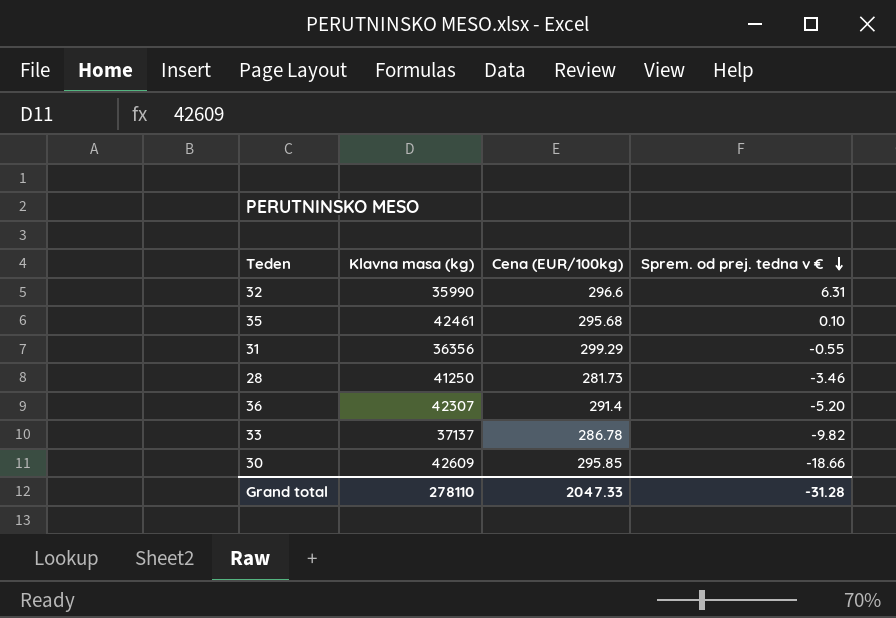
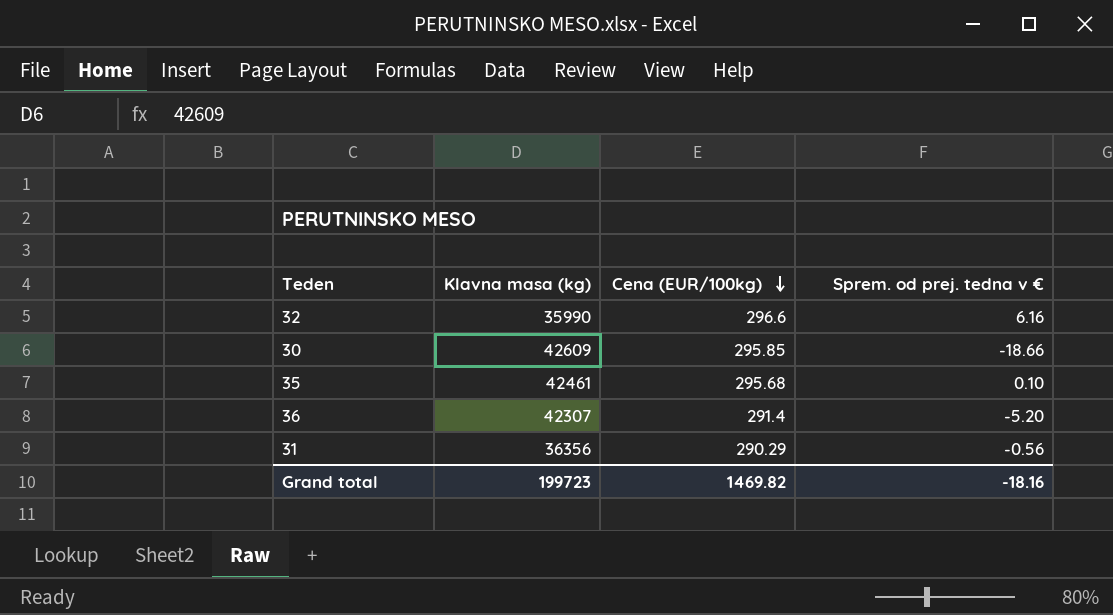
row order: Sprem. od prej. tedna v € descending -> Cena (EUR/100kg) descending
row 28: 41250 | 281.73 | -3.46 -> none
row 33: 37137 | 286.78 | -9.82 -> none
32 | Sprem. od prej. tedna v €: 6.31 -> 6.16
31 | Cena (EUR/100kg): 299.29 -> 290.29
31 | Sprem. od prej. tedna v €: -0.55 -> -0.56
Grand total | Klavna masa (kg): 278110 -> 199723
Grand total | Cena (EUR/100kg): 2047.33 -> 1469.82
Grand total | Sprem. od prej. tedna v €: -31.28 -> -18.16

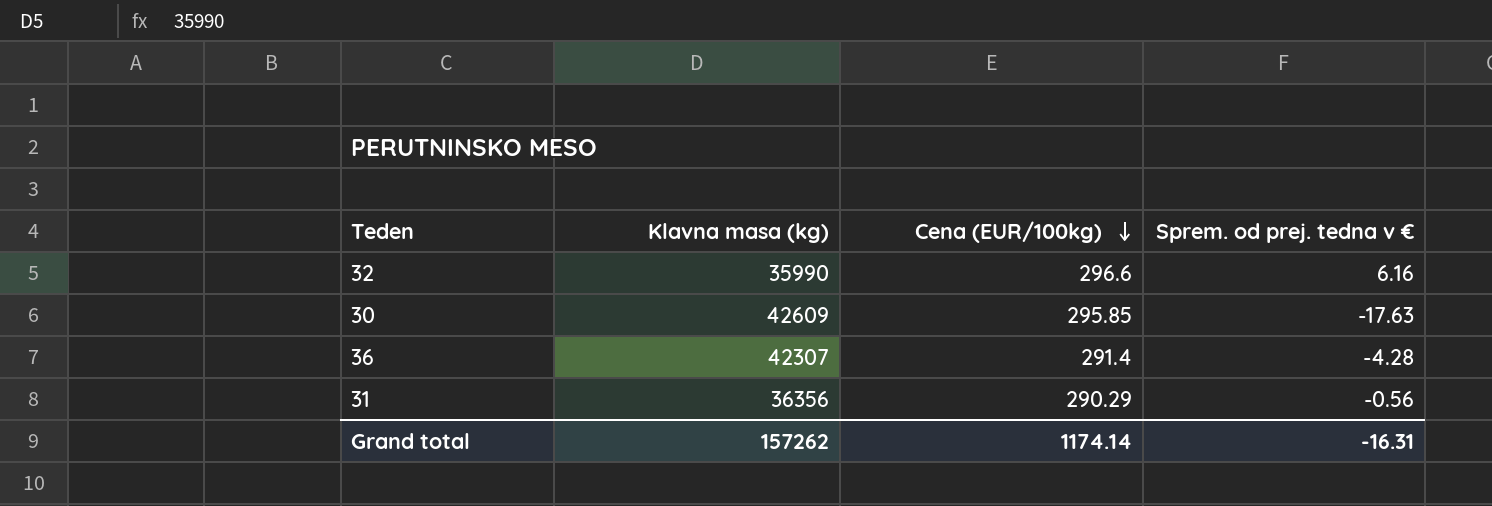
row 35: 42461 | 295.68 | 0.10 -> none
30 | Sprem. od prej. tedna v €: -18.66 -> -17.63
36 | Sprem. od prej. tedna v €: -5.20 -> -4.28
Grand total | Klavna masa (kg): 199723 -> 157262
Grand total | Cena (EUR/100kg): 1469.82 -> 1174.14
Grand total | Sprem. od prej. tedna v €: -18.16 -> -16.31

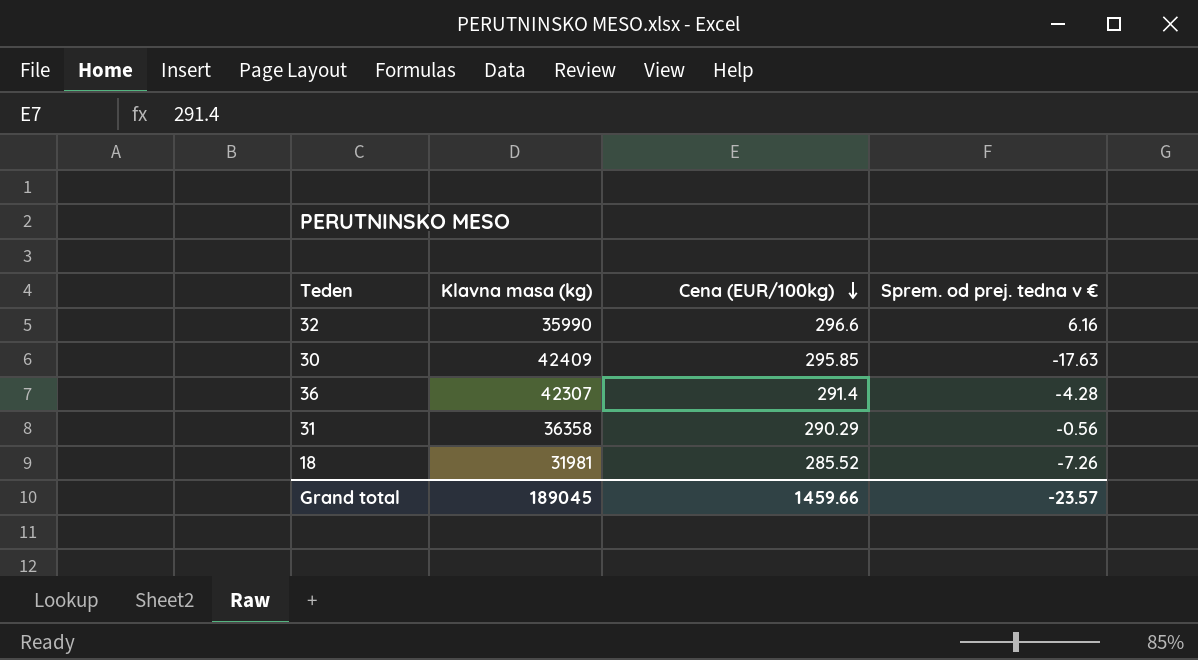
30 | Klavna masa (kg): 42609 -> 42409
31 | Klavna masa (kg): 36356 -> 36358
row 18: none -> 31981 | 285.52 | -7.26
Grand total | Klavna masa (kg): 157262 -> 189045
Grand total | Cena (EUR/100kg): 1174.14 -> 1459.66
Grand total | Sprem. od prej. tedna v €: -16.31 -> -23.57

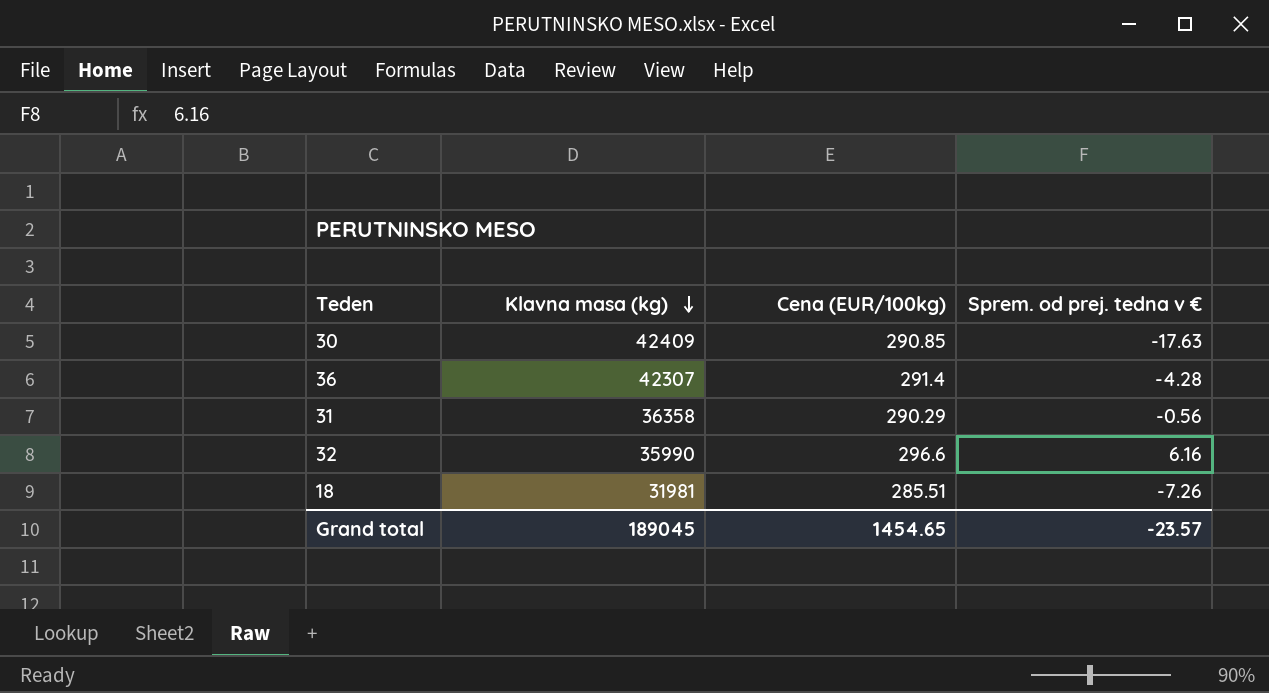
row order: Cena (EUR/100kg) descending -> Klavna masa (kg) descending
30 | Cena (EUR/100kg): 295.85 -> 290.85
18 | Cena (EUR/100kg): 285.52 -> 285.51
Grand total | Cena (EUR/100kg): 1459.66 -> 1454.65

